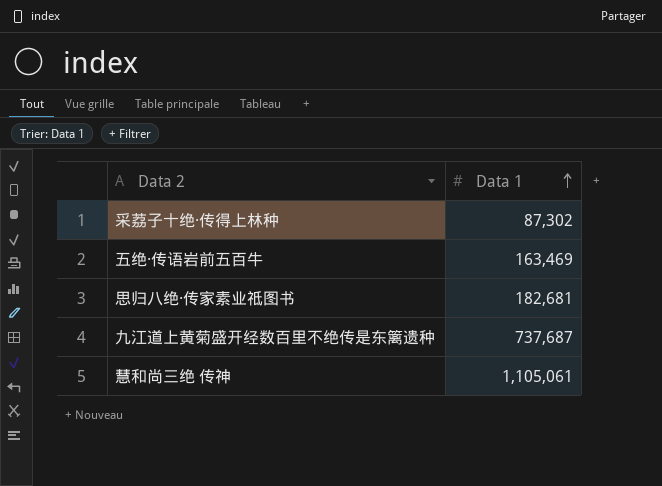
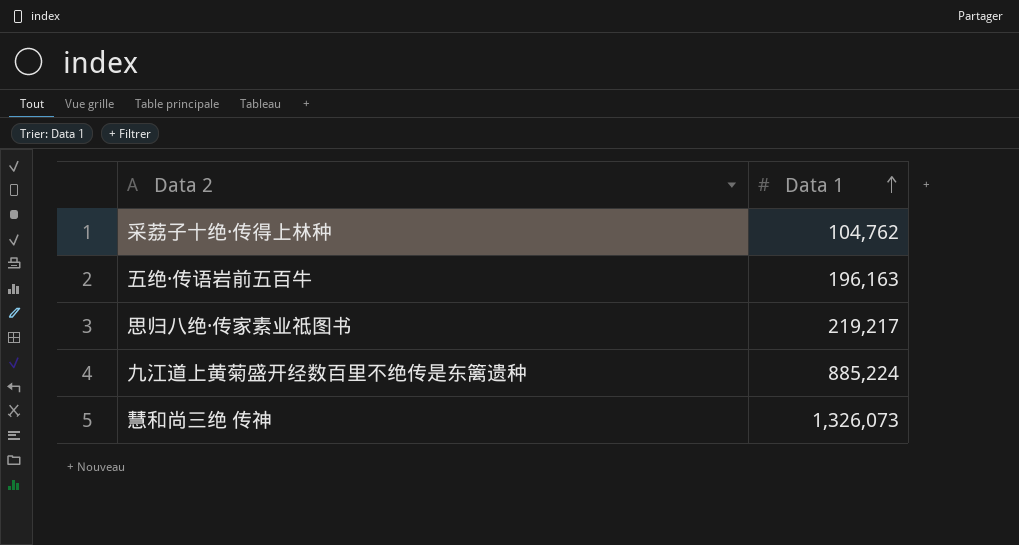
采荔子十绝·传得上林种 | Data 1: 87,302 -> 104,762
五绝·传语岩前五百牛 | Data 1: 163,469 -> 196,163
思归八绝·传家素业祗图书 | Data 1: 182,681 -> 219,217
九江道上黄菊盛开经数百里不绝传是东篱遗种 | Data 1: 737,687 -> 885,224
慧和尚三绝 传神 | Data 1: 1,105,061 -> 1,326,073

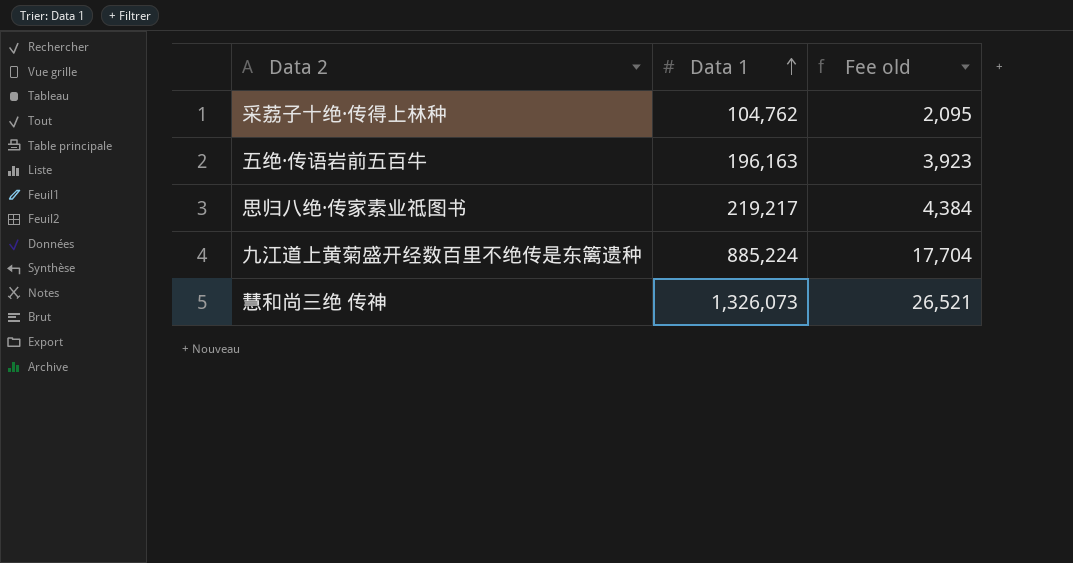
column Fee old | formula: none -> [Data 1] * 0.02

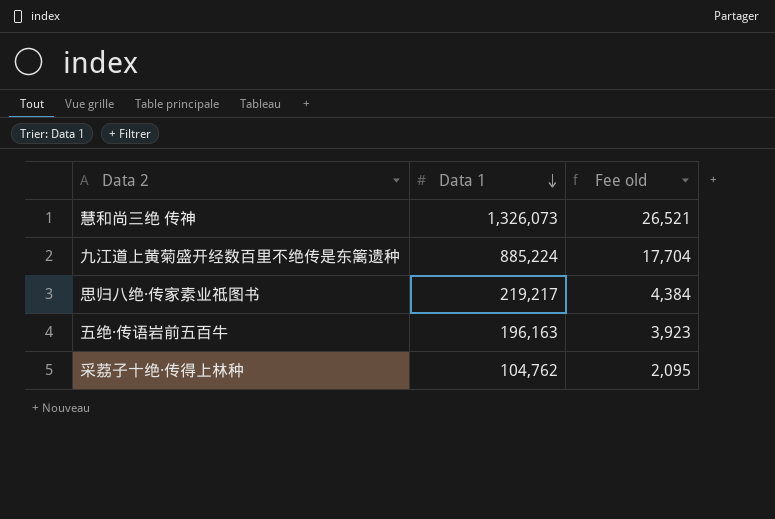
row order: Data 1 ascending -> Data 1 descending

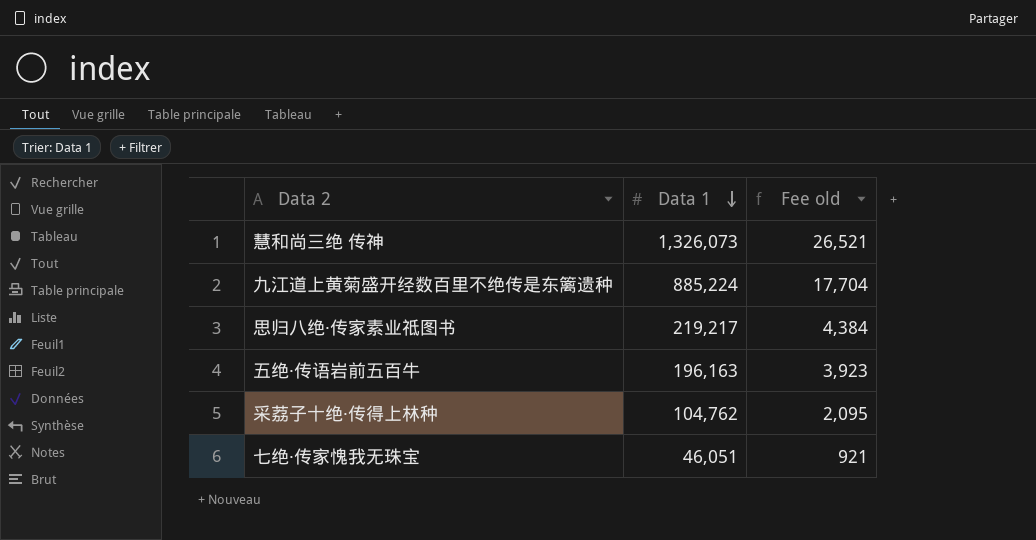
row 七绝·传家愧我无珠宝: none -> 46,051 | 921

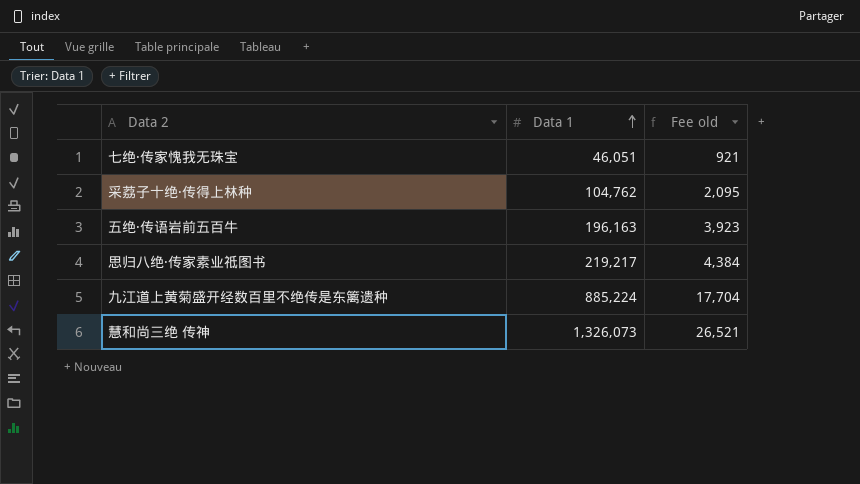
row order: Data 1 descending -> Data 1 ascending

